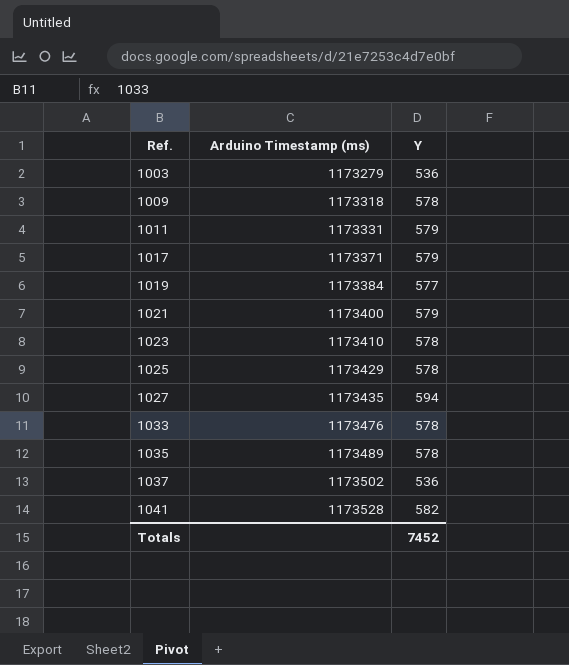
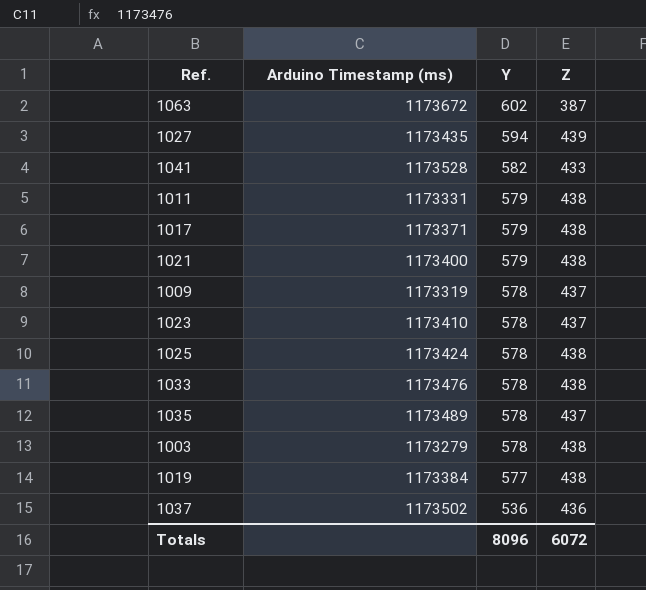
row order: Ref. ascending -> Y descending
column Z | position: none -> 4
row 1063: none -> 1173672 | 602 | 387
1009 | Arduino Timestamp (ms): 1173318 -> 1173319
1025 | Arduino Timestamp (ms): 1173429 -> 1173424
1003 | Y: 536 -> 578
Totals | Y: 7452 -> 8096

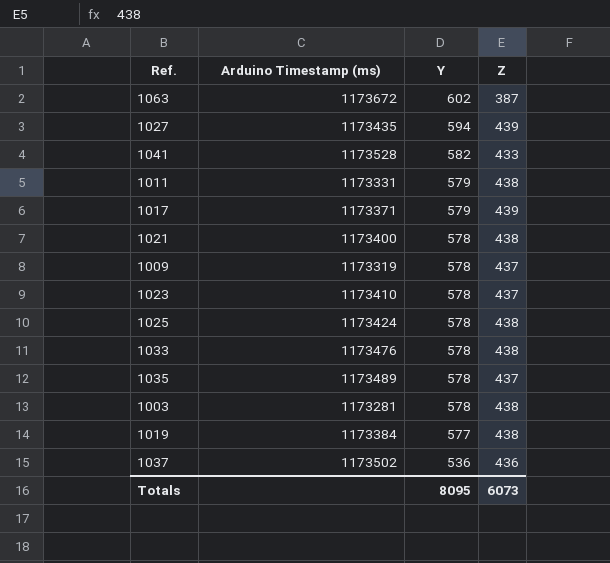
1017 | Z: 438 -> 439
1021 | Y: 579 -> 578
1003 | Arduino Timestamp (ms): 1173279 -> 1173281
Totals | Y: 8096 -> 8095
Totals | Z: 6072 -> 6073

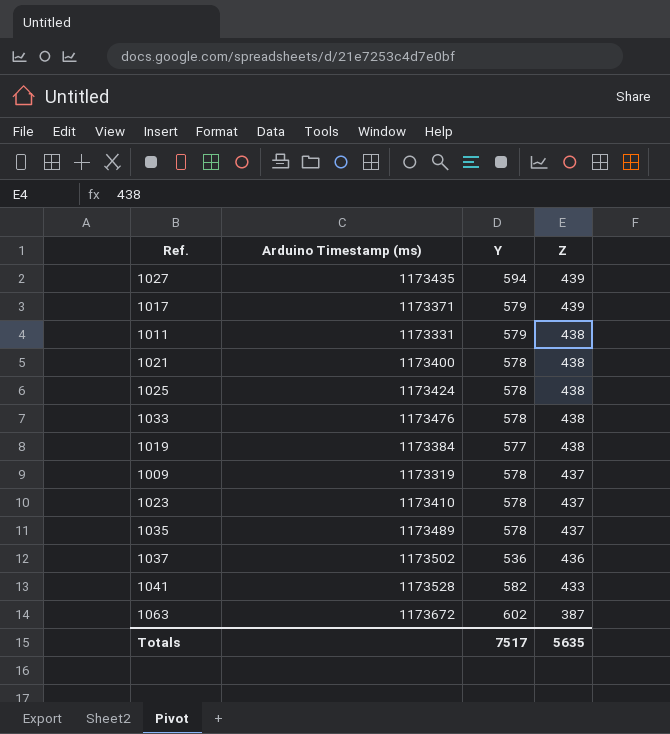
row order: Y descending -> Z descending
row 1003: 1173281 | 578 | 438 -> none
Totals | Y: 8095 -> 7517
Totals | Z: 6073 -> 5635

